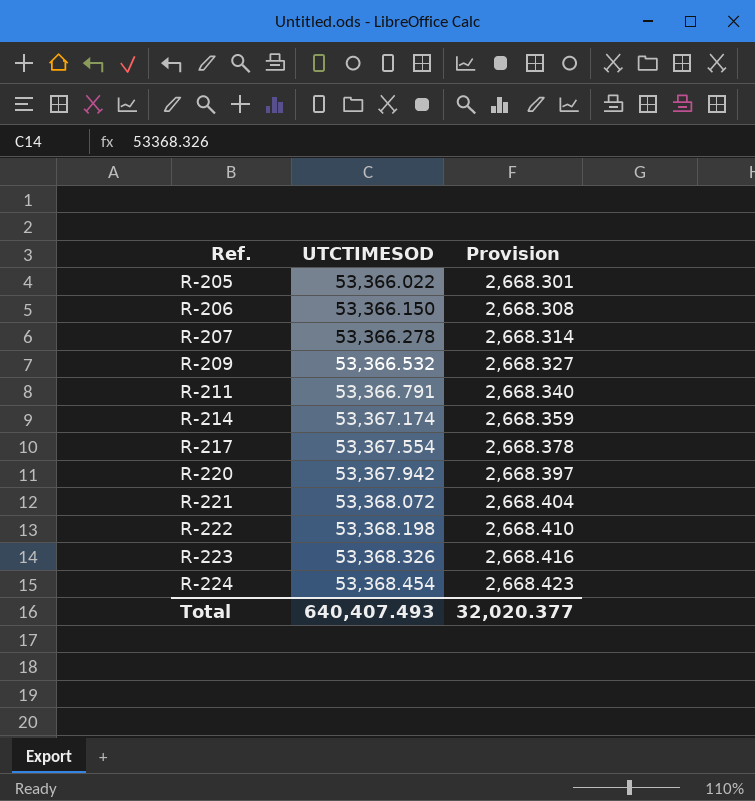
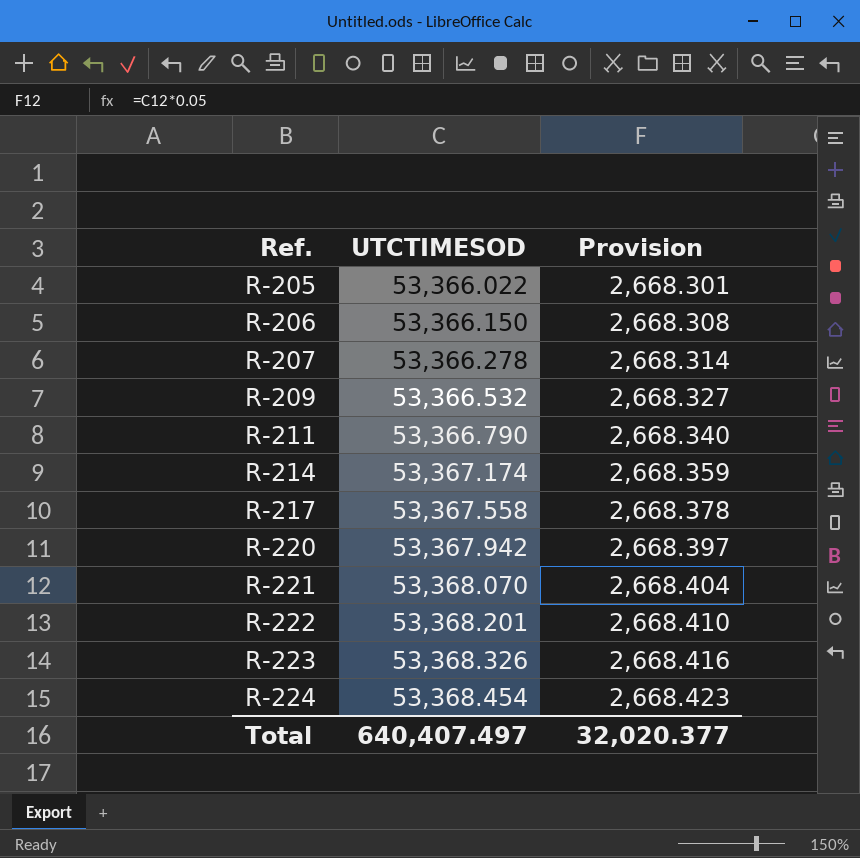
R-211 | UTCTIMESOD: 53,366.791 -> 53,366.790
R-217 | UTCTIMESOD: 53,367.554 -> 53,367.558
R-221 | UTCTIMESOD: 53,368.072 -> 53,368.070
R-222 | UTCTIMESOD: 53,368.198 -> 53,368.201
Total | UTCTIMESOD: 640,407.493 -> 640,407.497

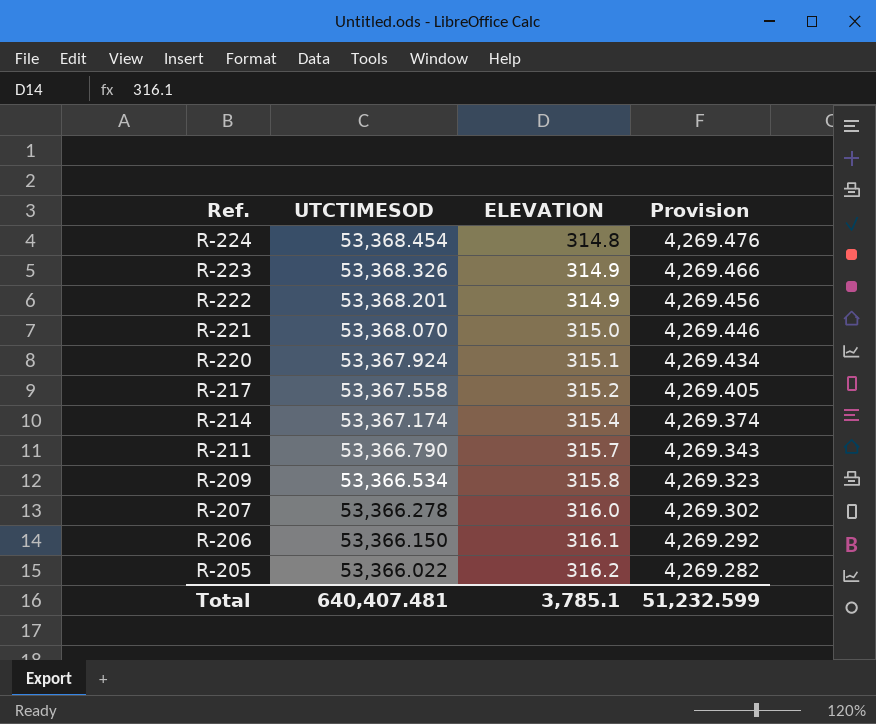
row order: Ref. ascending -> Ref. descending
column ELEVATION | position: none -> 3
column Provision | formula: [UTCTIMESOD] * 0.05 -> [UTCTIMESOD] * 0.08
R-220 | UTCTIMESOD: 53,367.942 -> 53,367.924
R-209 | UTCTIMESOD: 53,366.532 -> 53,366.534
Total | UTCTIMESOD: 640,407.497 -> 640,407.481
Total | Provision: 32,020.377 -> 51,232.599

